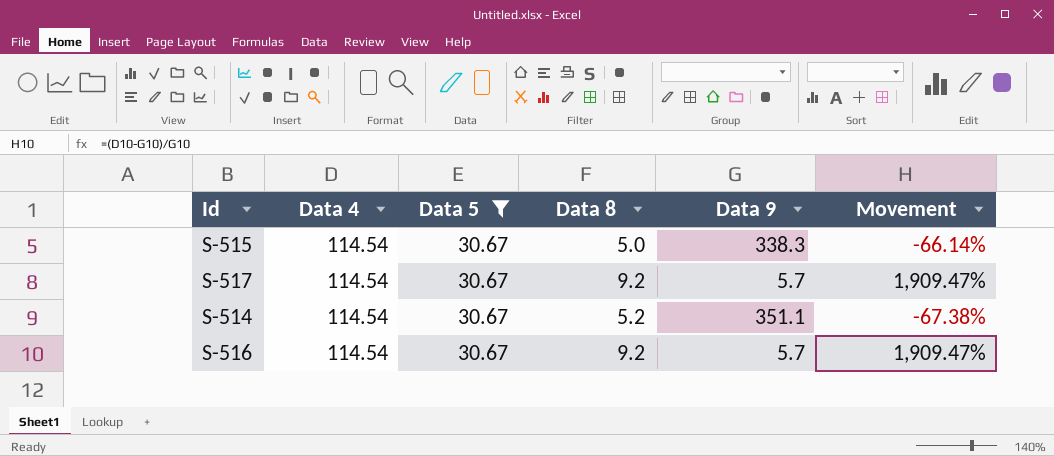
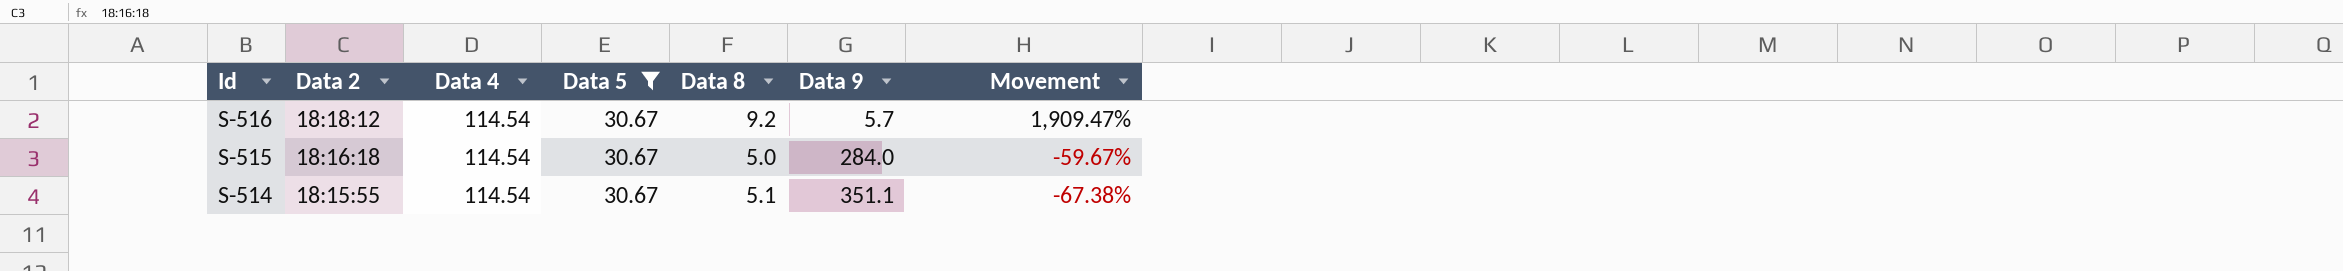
row order: none -> Id descending
column Data 2 | position: none -> 2
row S-517: 114.54 | 30.67 | 9.2 | 5.7 | 1,909.47% -> none
S-515 | Data 9: 338.3 -> 284.0
S-515 | Movement: -66.14% -> -59.67%
S-514 | Data 8: 5.2 -> 5.1

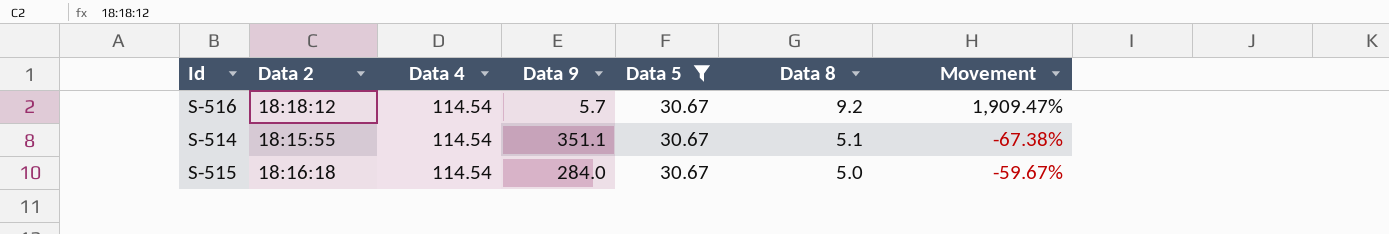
row order: Id descending -> Data 8 descending
column Data 9 | position: 6 -> 4

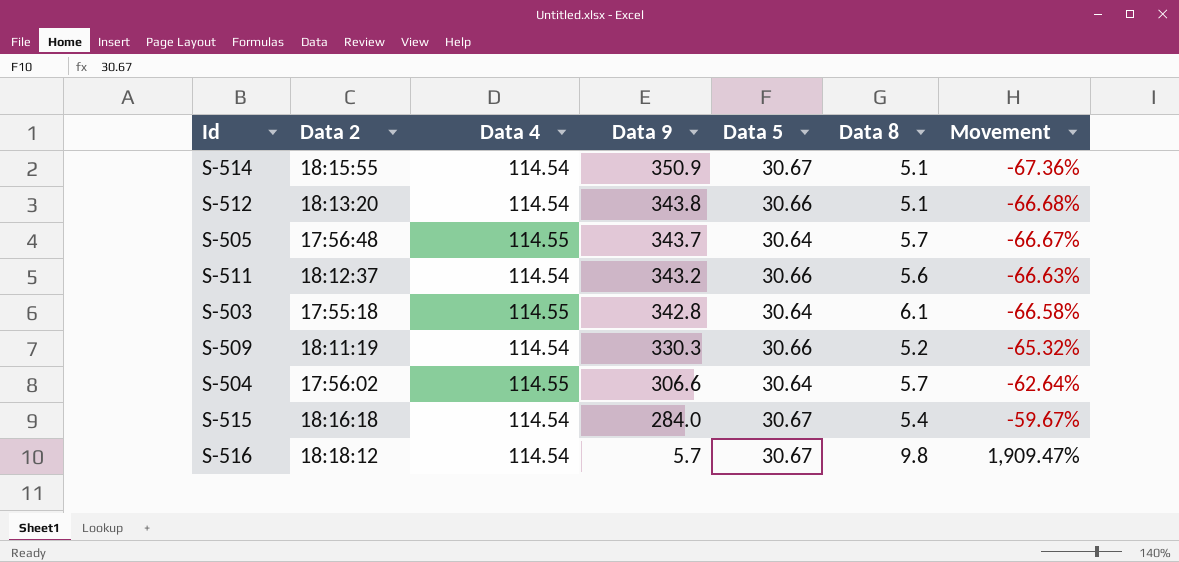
filter: Data 5 = 30.67 -> none
row order: Data 8 descending -> Data 9 descending
S-514 | Data 9: 351.1 -> 350.9
S-514 | Movement: -67.38% -> -67.36%
S-515 | Data 8: 5.0 -> 5.4
S-516 | Data 8: 9.2 -> 9.8

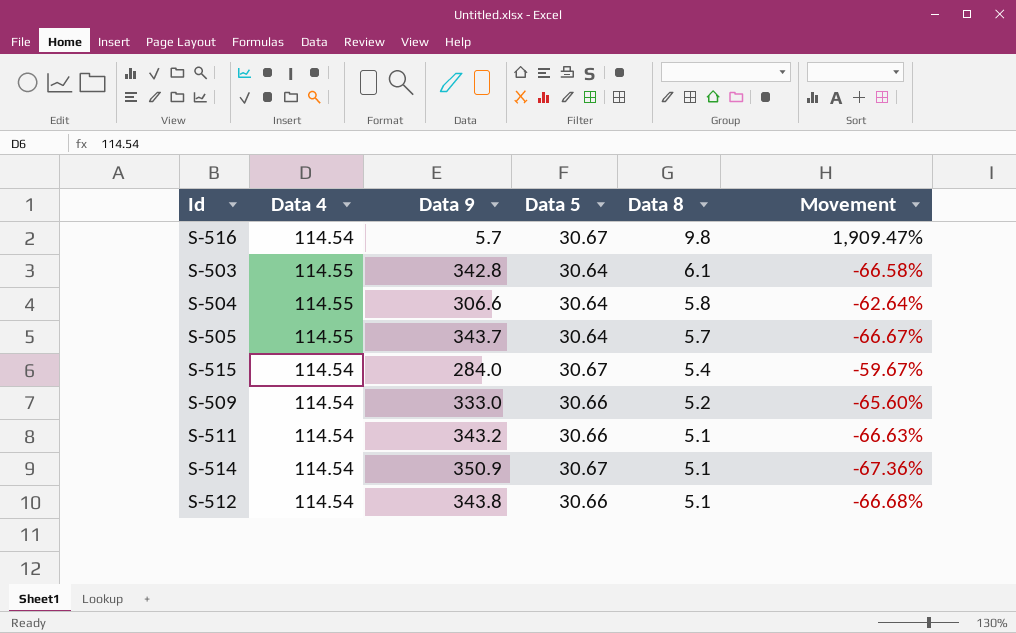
row order: Data 9 descending -> Data 8 descending
column Data 2 | position: 2 -> none
S-504 | Data 8: 5.7 -> 5.8
S-509 | Data 9: 330.3 -> 333.0
S-509 | Movement: -65.32% -> -65.60%
S-511 | Data 8: 5.6 -> 5.1

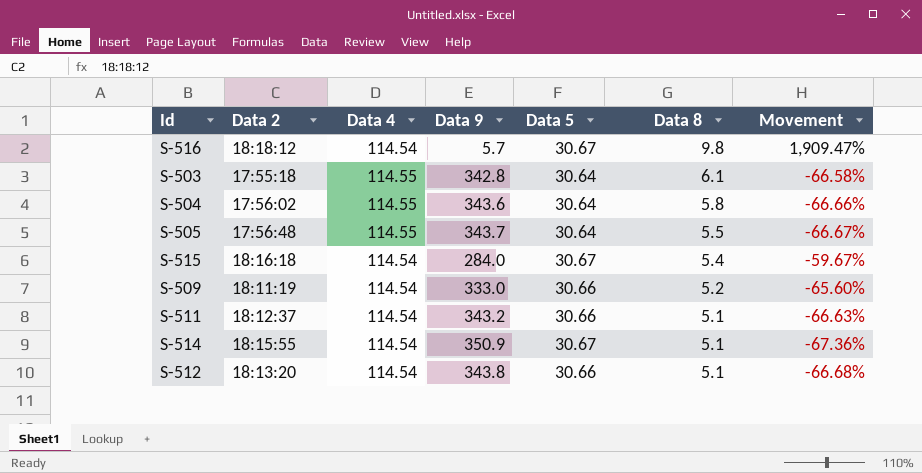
column Data 2 | position: none -> 2
S-504 | Data 9: 306.6 -> 343.6
S-504 | Movement: -62.64% -> -66.66%
S-505 | Data 8: 5.7 -> 5.5

